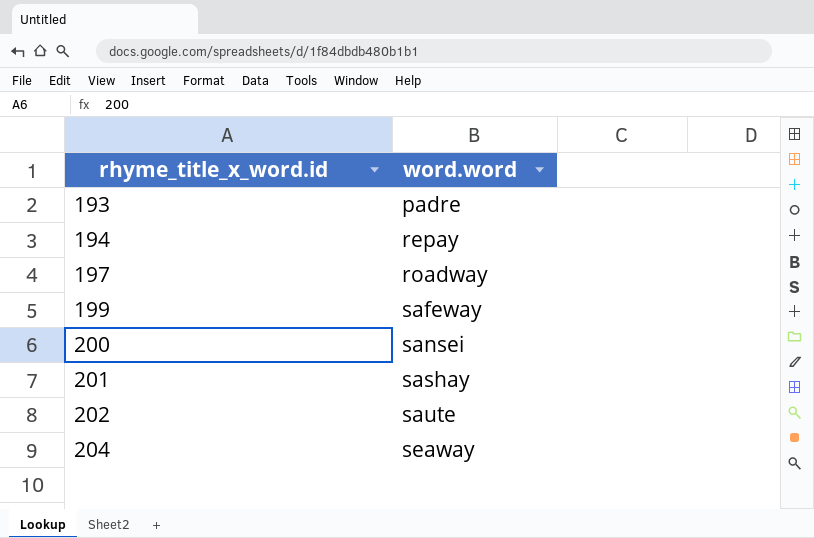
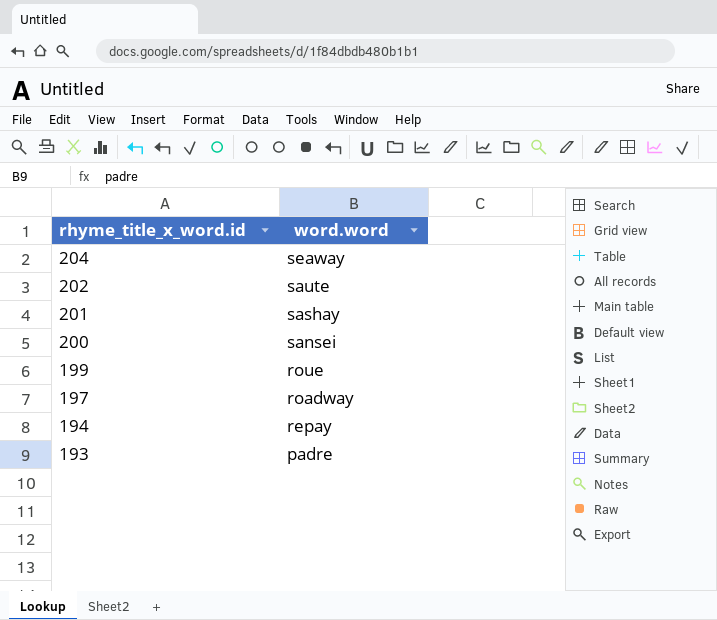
row order: rhyme_title_x_word.id ascending -> rhyme_title_x_word.id descending
199 | word.word: safeway -> roue

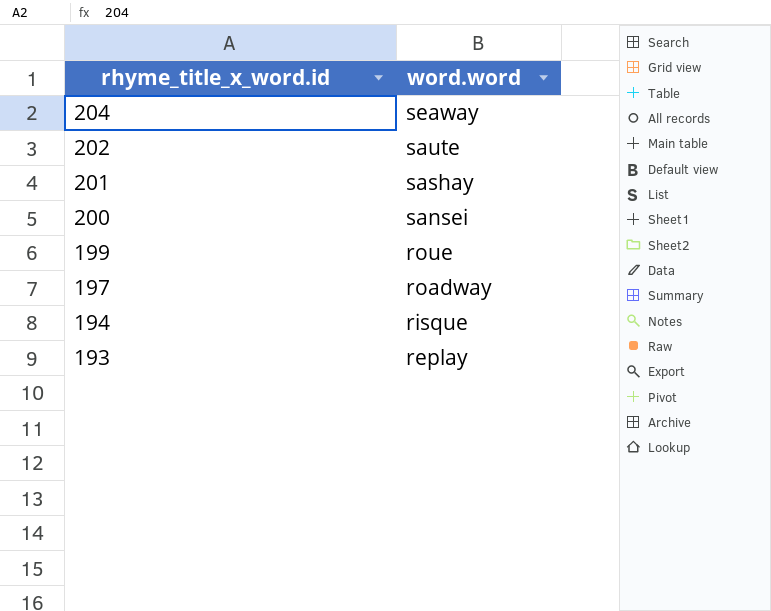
194 | word.word: repay -> risque
193 | word.word: padre -> replay

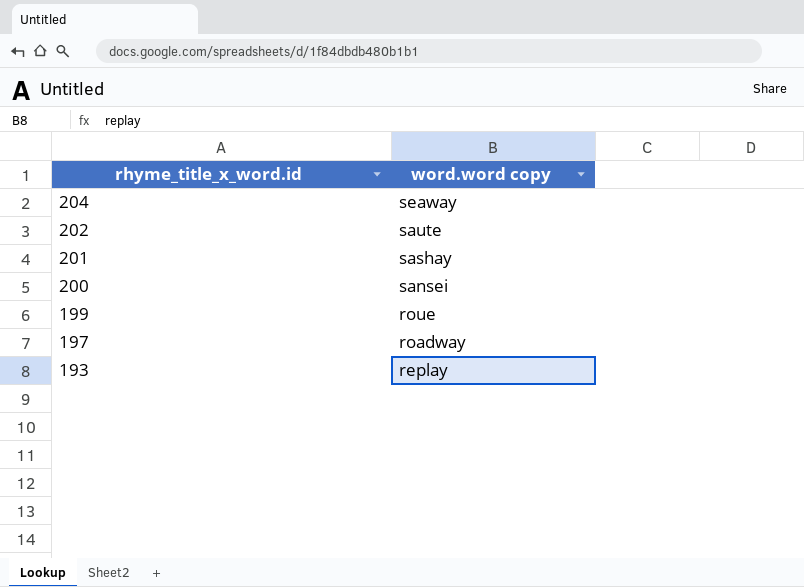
column name: word.word -> word.word copy
row 194: risque -> none

